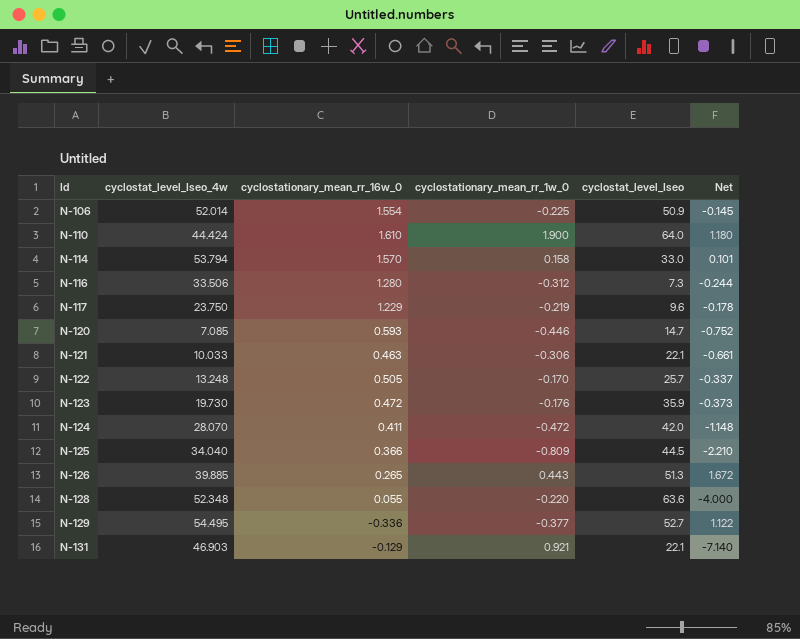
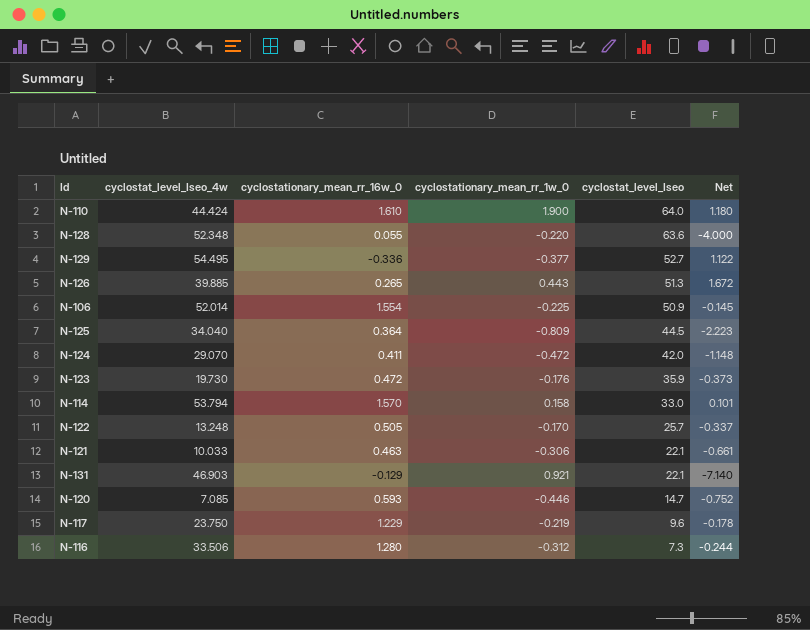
row order: Id ascending -> cyclostat_level_Iseo descending
N-125 | cyclostationary_mean_rr_16w_0: 0.366 -> 0.364
N-125 | Net: -2.210 -> -2.223
N-124 | cyclostat_level_Iseo_4w: 28.070 -> 29.070

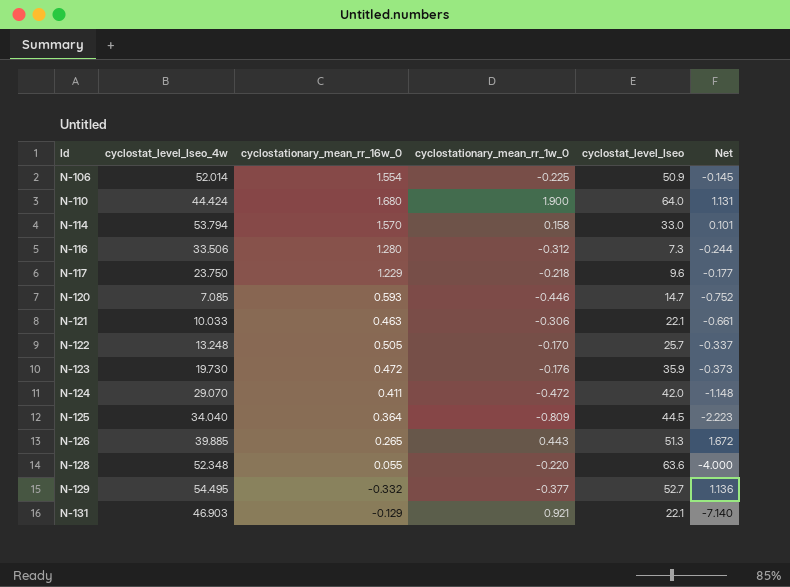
row order: cyclostat_level_Iseo descending -> Id ascending
N-110 | cyclostationary_mean_rr_16w_0: 1.610 -> 1.680
N-110 | Net: 1.180 -> 1.131
N-117 | cyclostationary_mean_rr_1w_0: -0.219 -> -0.218
N-117 | Net: -0.178 -> -0.177
N-129 | cyclostationary_mean_rr_16w_0: -0.336 -> -0.332
N-129 | Net: 1.122 -> 1.136

